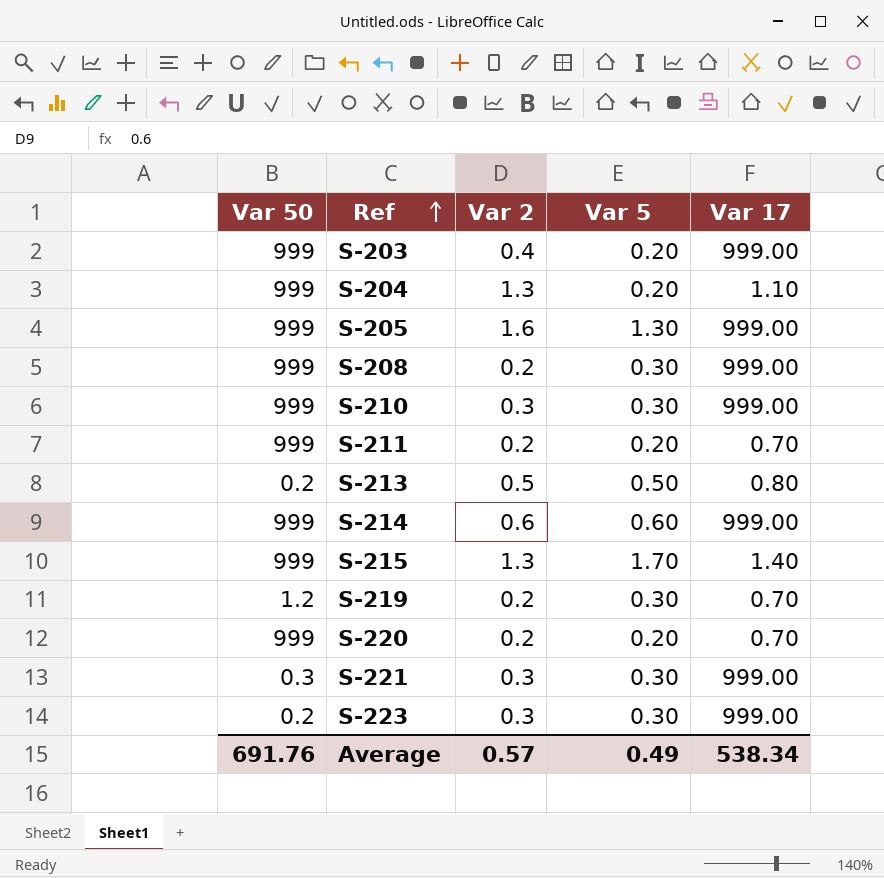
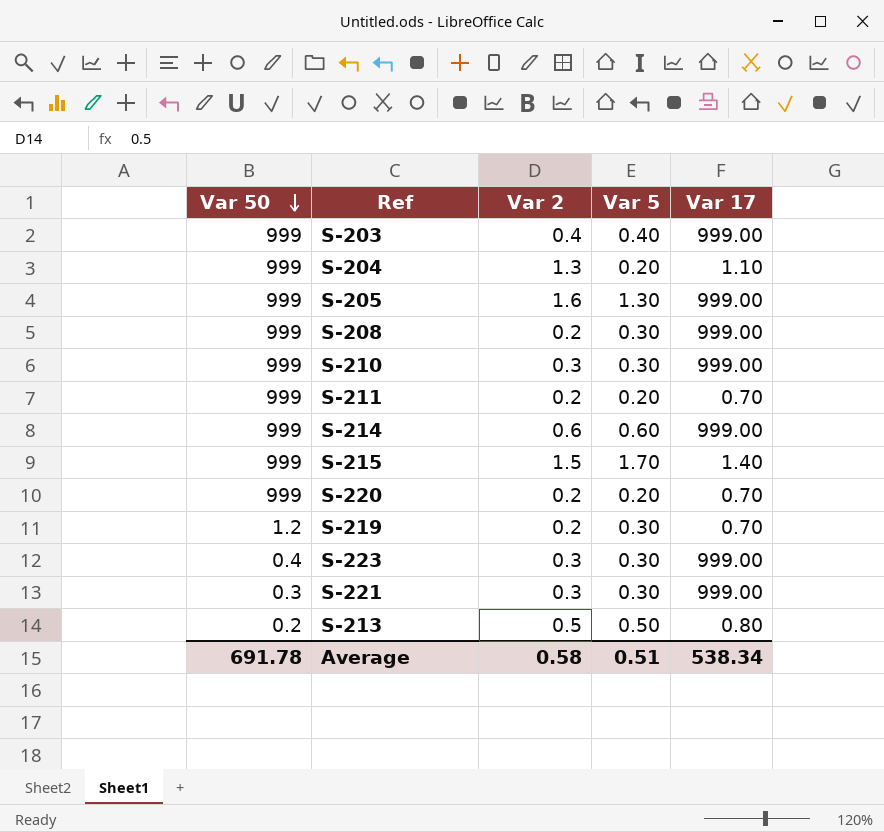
row order: Ref ascending -> Var 50 descending
S-203 | Var 5: 0.20 -> 0.40
S-215 | Var 2: 1.3 -> 1.5
S-223 | Var 50: 0.2 -> 0.4
Average | Var 50: 691.76 -> 691.78
Average | Var 2: 0.57 -> 0.58
Average | Var 5: 0.49 -> 0.51

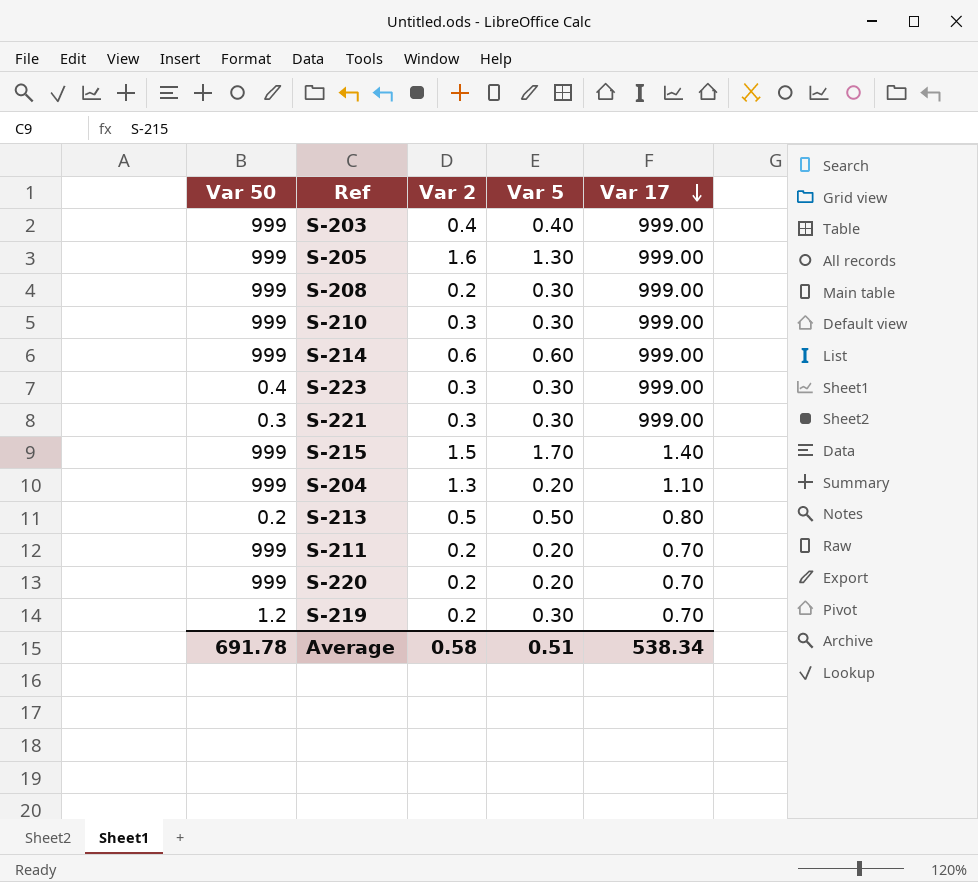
row order: Var 50 descending -> Var 17 descending

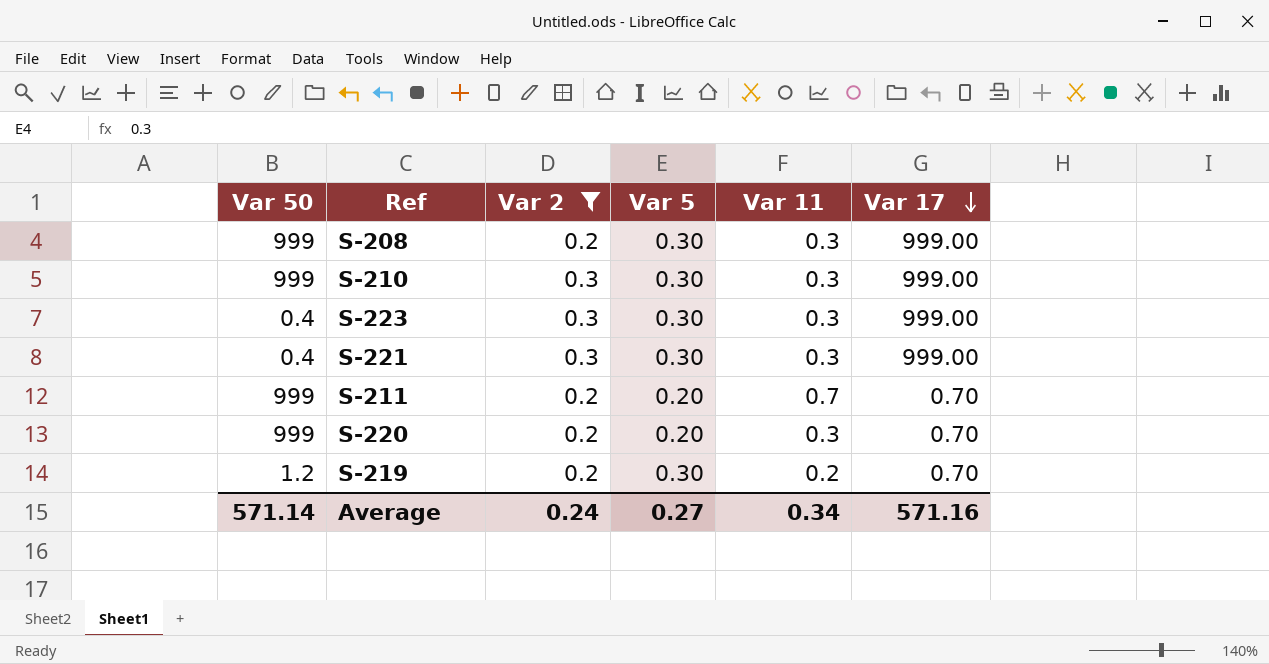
filter: none -> Var 2 <= 0.3
column Var 11 | position: none -> 5
S-221 | Var 50: 0.3 -> 0.4
Average | Var 50: 691.78 -> 571.14
Average | Var 2: 0.58 -> 0.24
Average | Var 5: 0.51 -> 0.27
Average | Var 17: 538.34 -> 571.16

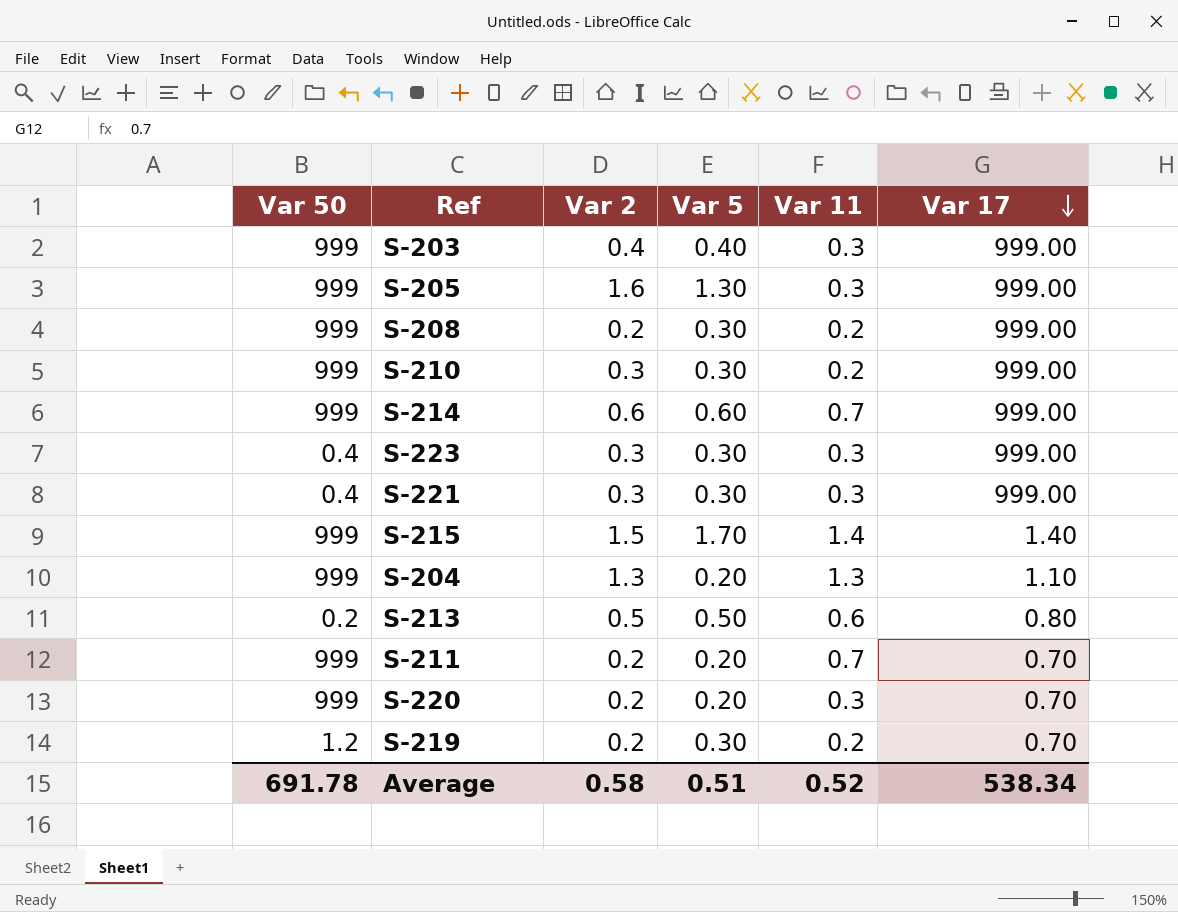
filter: Var 2 <= 0.3 -> none
S-208 | Var 11: 0.3 -> 0.2
S-210 | Var 11: 0.3 -> 0.2
Average | Var 50: 571.14 -> 691.78
Average | Var 2: 0.24 -> 0.58
Average | Var 5: 0.27 -> 0.51
Average | Var 11: 0.34 -> 0.52
Average | Var 17: 571.16 -> 538.34

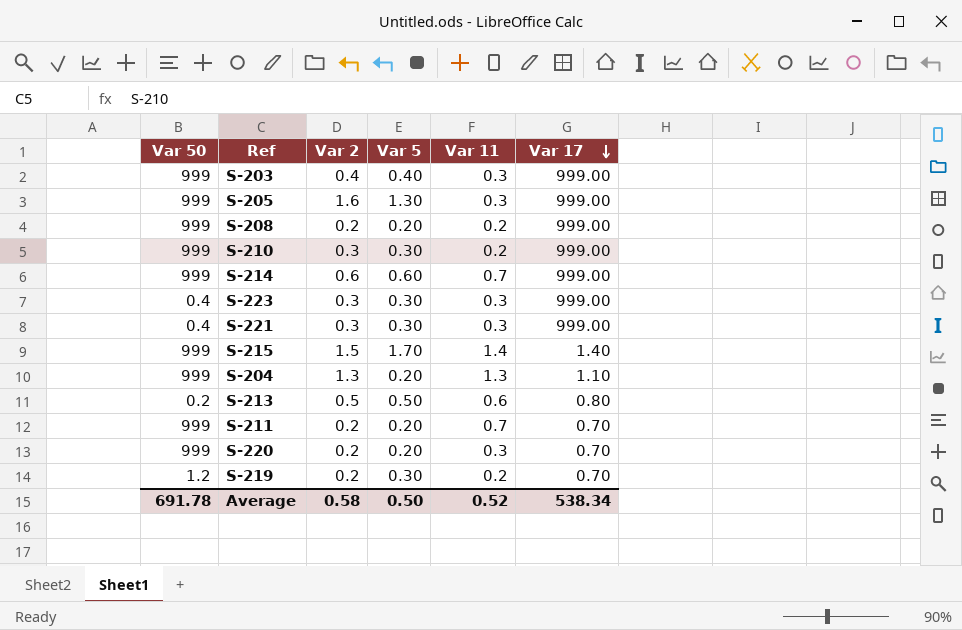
S-208 | Var 5: 0.30 -> 0.20
Average | Var 5: 0.51 -> 0.50

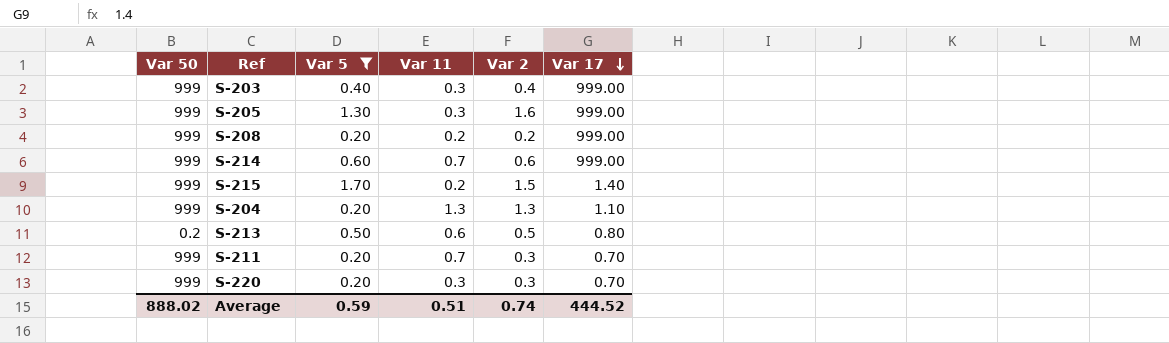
filter: none -> Var 5 != 0.30
column Var 2 | position: 3 -> 5
S-215 | Var 11: 1.4 -> 0.2
S-211 | Var 2: 0.2 -> 0.3
S-220 | Var 2: 0.2 -> 0.3
Average | Var 50: 691.78 -> 888.02
Average | Var 5: 0.50 -> 0.59
Average | Var 11: 0.52 -> 0.51
Average | Var 2: 0.58 -> 0.74
Average | Var 17: 538.34 -> 444.52

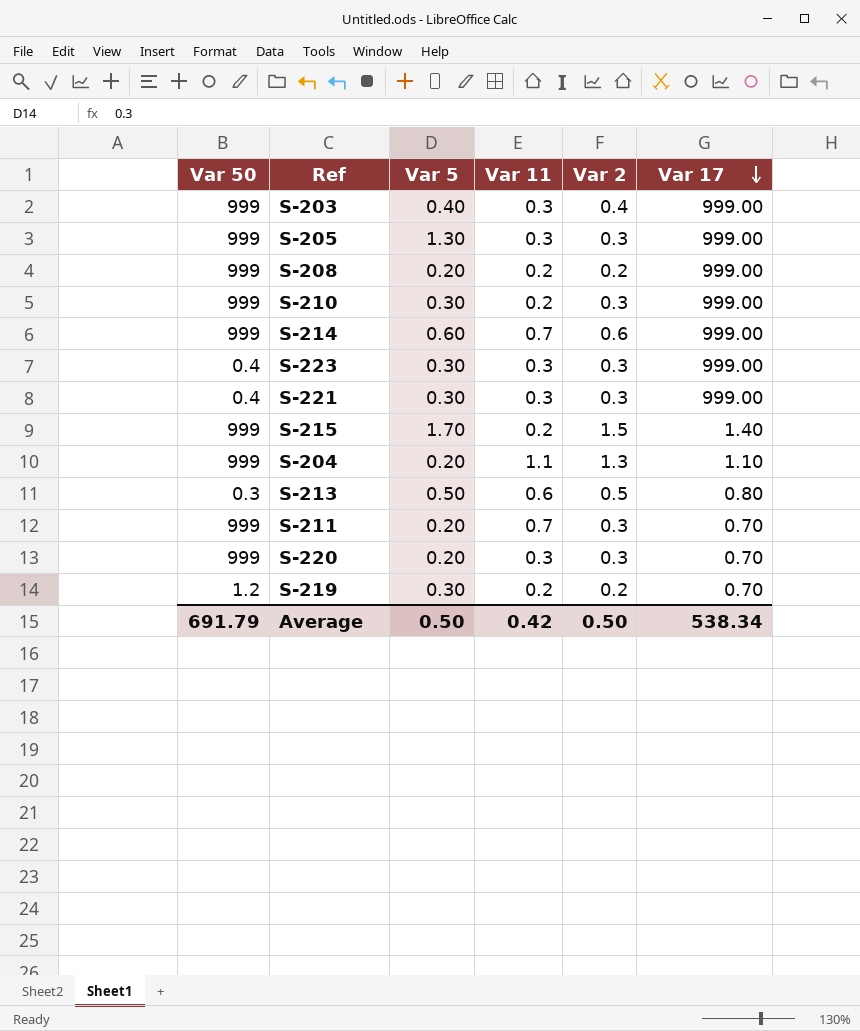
filter: Var 5 != 0.30 -> none
S-205 | Var 2: 1.6 -> 0.3
S-204 | Var 11: 1.3 -> 1.1
S-213 | Var 50: 0.2 -> 0.3
Average | Var 50: 888.02 -> 691.79
Average | Var 5: 0.59 -> 0.50
Average | Var 11: 0.51 -> 0.42
Average | Var 2: 0.74 -> 0.50
Average | Var 17: 444.52 -> 538.34

